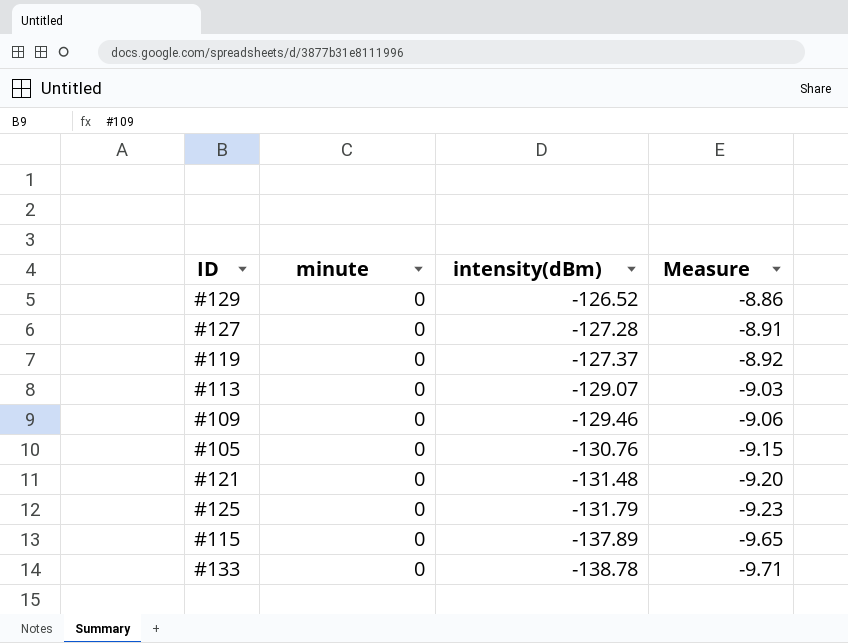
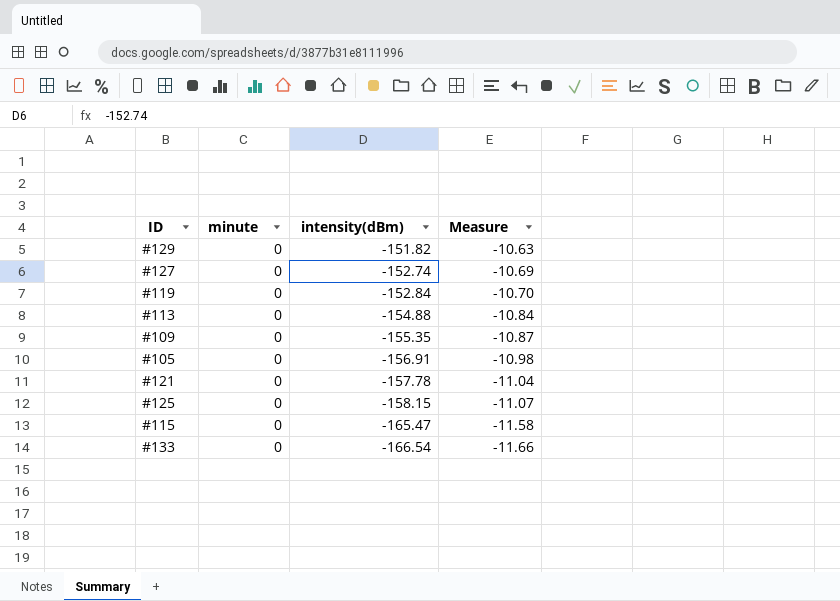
#129 | intensity(dBm): -126.52 -> -151.82
#129 | Measure: -8.86 -> -10.63
#127 | intensity(dBm): -127.28 -> -152.74
#127 | Measure: -8.91 -> -10.69
#119 | intensity(dBm): -127.37 -> -152.84
#119 | Measure: -8.92 -> -10.70
#113 | intensity(dBm): -129.07 -> -154.88
#113 | Measure: -9.03 -> -10.84
#109 | intensity(dBm): -129.46 -> -155.35
#109 | Measure: -9.06 -> -10.87
#105 | intensity(dBm): -130.76 -> -156.91
#105 | Measure: -9.15 -> -10.98
#121 | intensity(dBm): -131.48 -> -157.78
#121 | Measure: -9.20 -> -11.04
#125 | intensity(dBm): -131.79 -> -158.15
#125 | Measure: -9.23 -> -11.07
#115 | intensity(dBm): -137.89 -> -165.47
#115 | Measure: -9.65 -> -11.58
#133 | intensity(dBm): -138.78 -> -166.54
#133 | Measure: -9.71 -> -11.66

